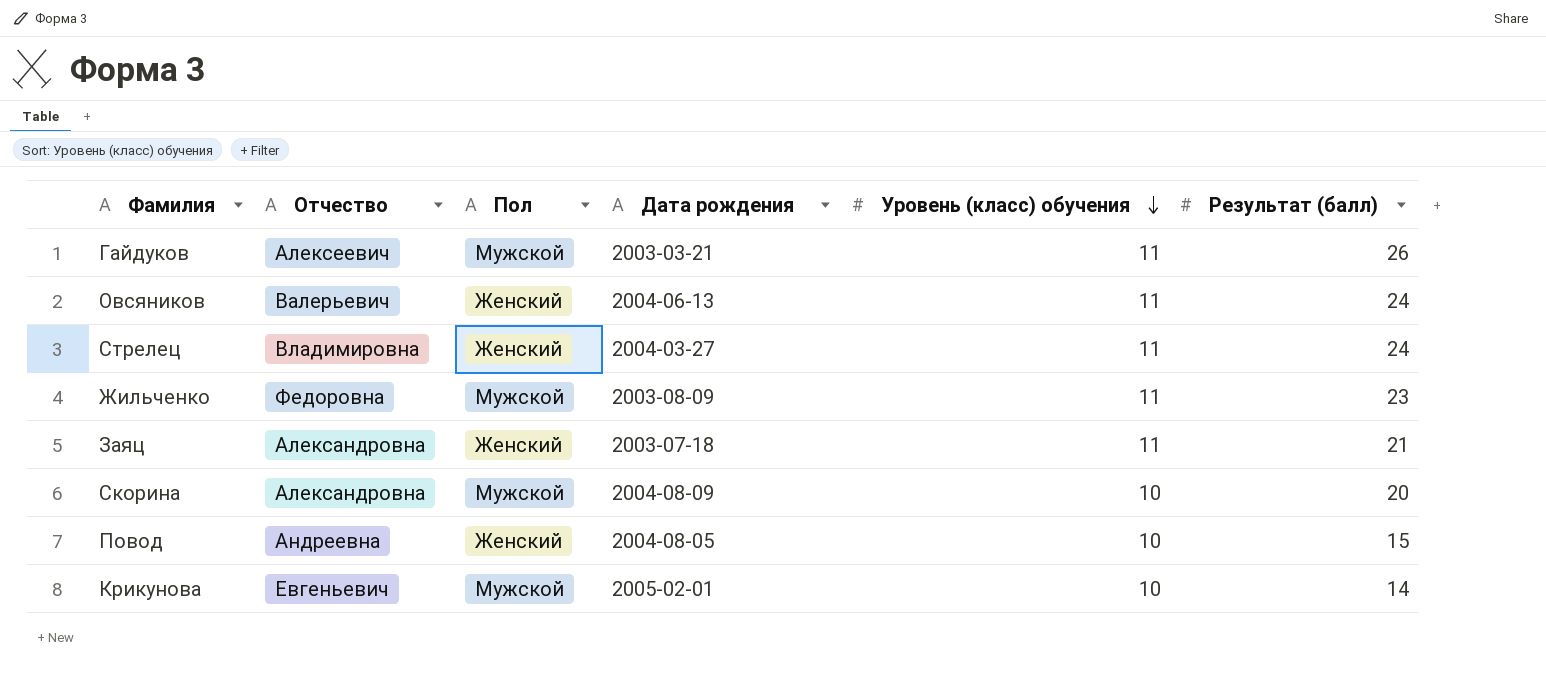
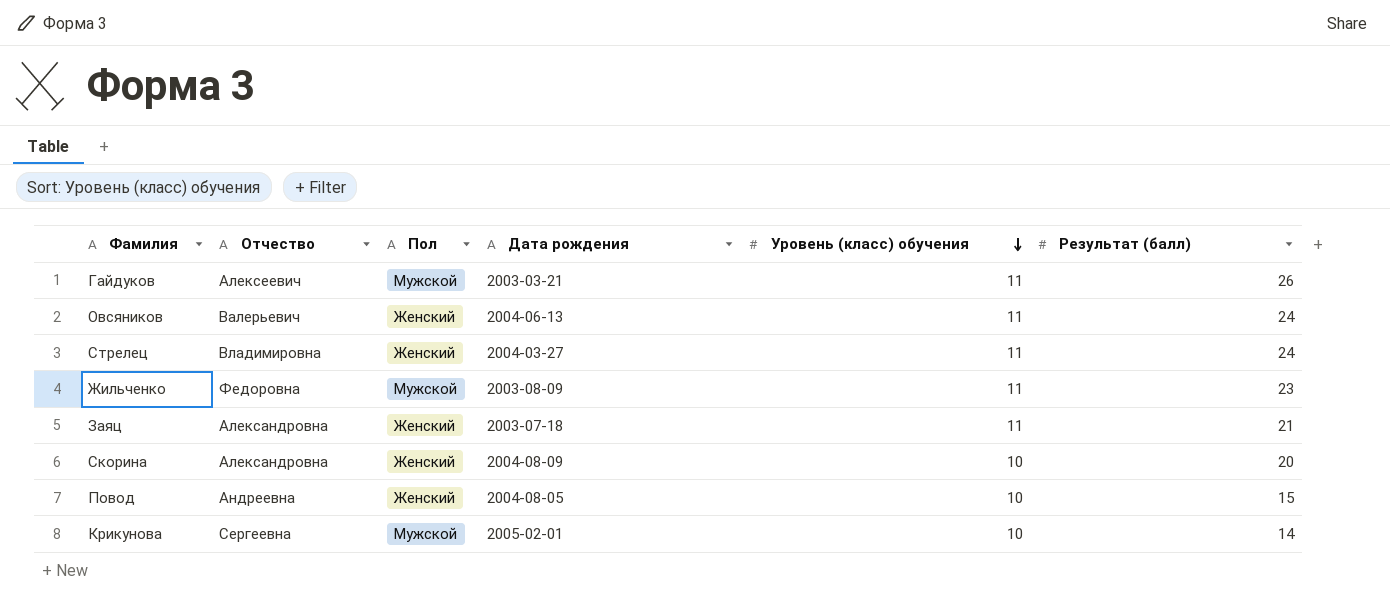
Скорина | Пол: Мужской -> Женский
Крикунова | Отчество: Евгеньевич -> Сергеевна

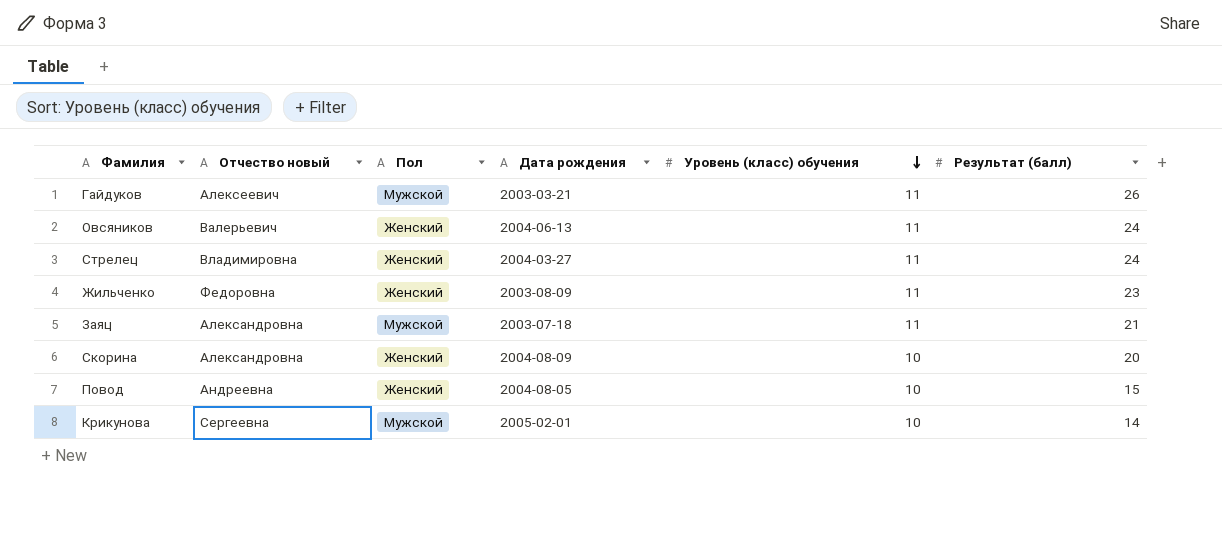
column name: Отчество -> Отчество новый
Жильченко | Пол: Мужской -> Женский
Заяц | Пол: Женский -> Мужской

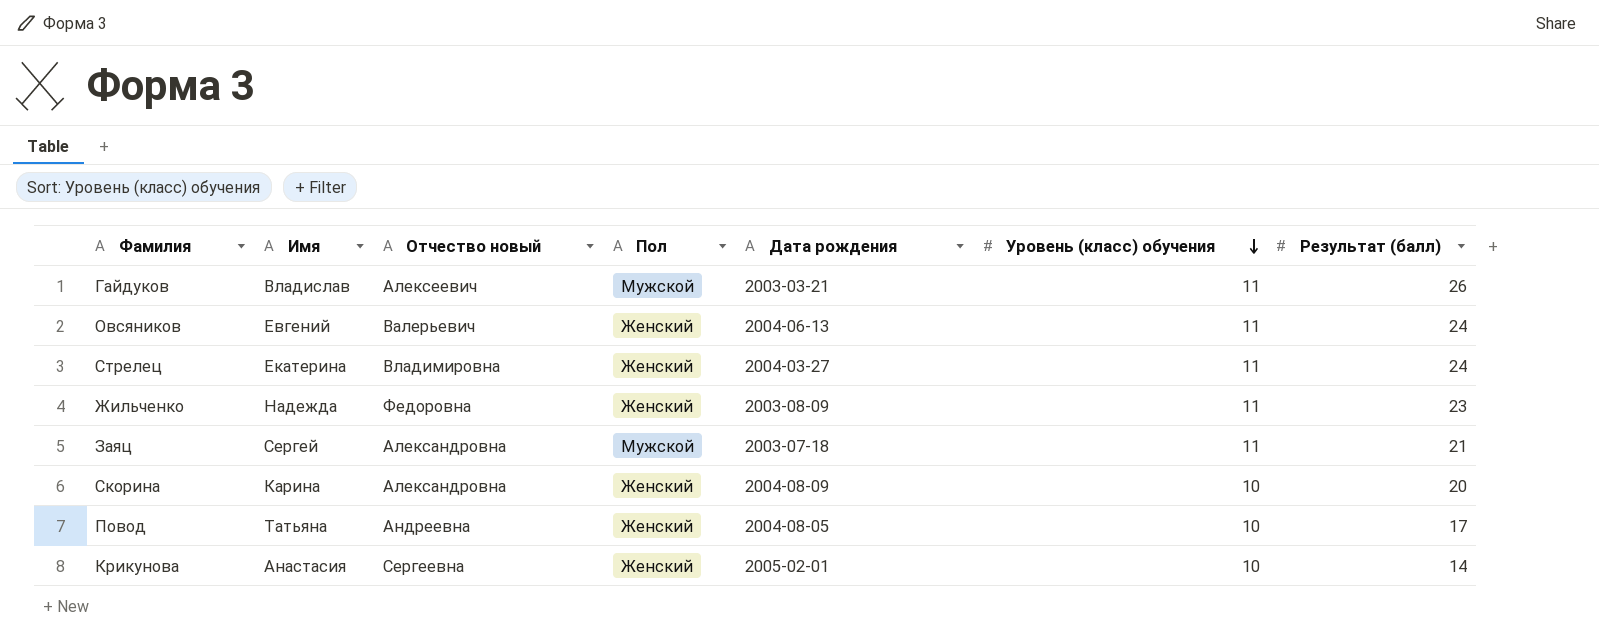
column Имя | position: none -> 2
Повод | Результат (балл): 15 -> 17
Крикунова | Пол: Мужской -> Женский

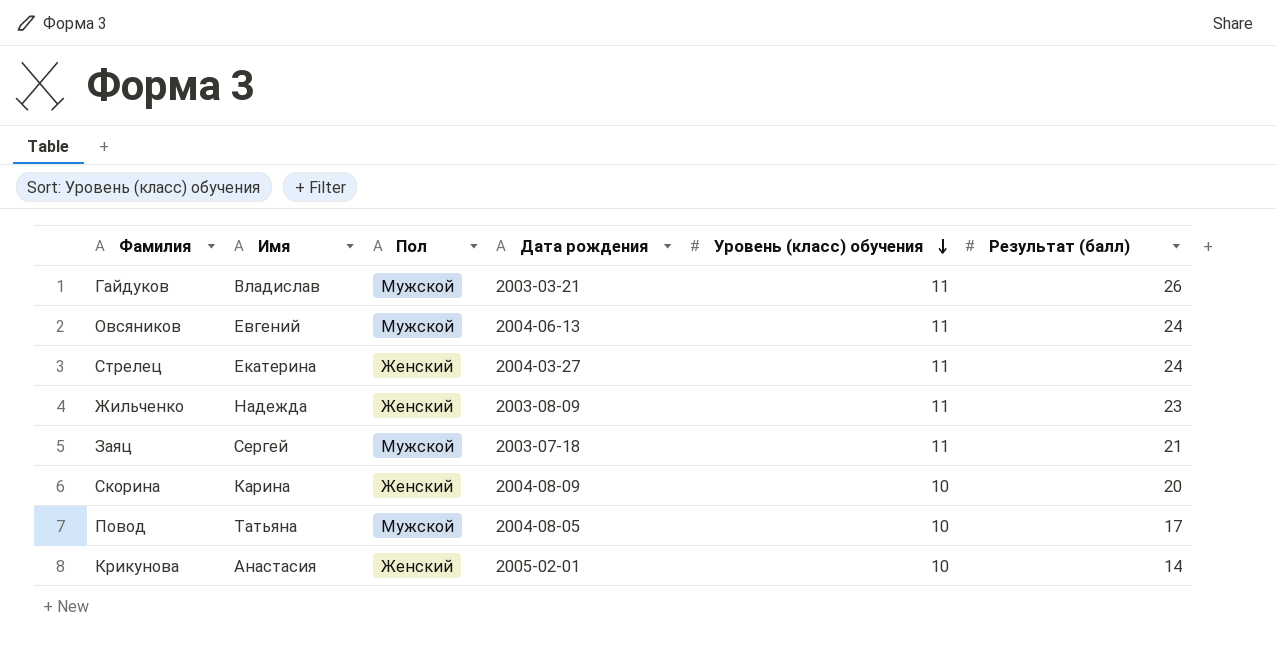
column Отчество новый | position: 3 -> none
Овсяников | Пол: Женский -> Мужской
Повод | Пол: Женский -> Мужской

